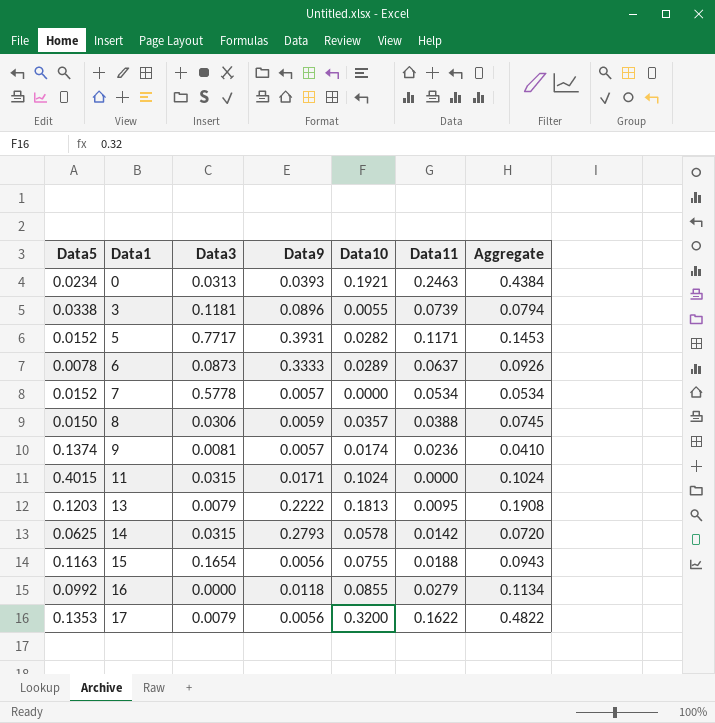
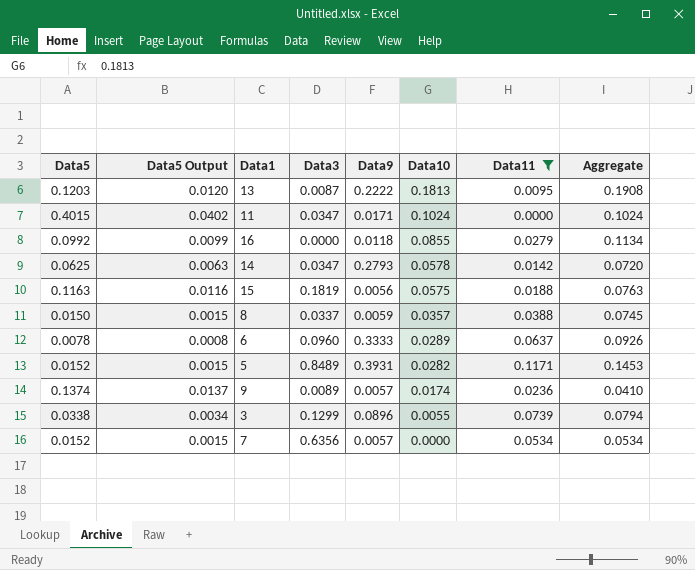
filter: none -> Data11 <= 0.1171
row order: Data1 ascending -> Data10 descending
column Data5 Output | formula: none -> [Data5] * 0.1
13 | Data3: 0.0079 -> 0.0087
11 | Data3: 0.0315 -> 0.0347
14 | Data3: 0.0315 -> 0.0347
15 | Data3: 0.1654 -> 0.1819
15 | Data10: 0.0755 -> 0.0575
15 | Aggregate: 0.0943 -> 0.0763
8 | Data3: 0.0306 -> 0.0337
6 | Data3: 0.0873 -> 0.0960
5 | Data3: 0.7717 -> 0.8489
9 | Data3: 0.0081 -> 0.0089
3 | Data3: 0.1181 -> 0.1299
7 | Data3: 0.5778 -> 0.6356

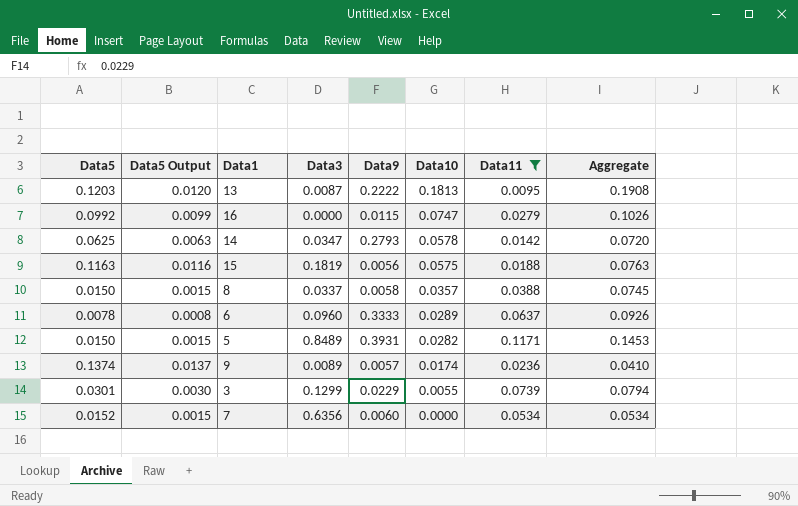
row 11: 0.4015 | 0.0402 | 0.0347 | 0.0171 | 0.1024 | 0.0000 | 0.1024 -> none
16 | Data9: 0.0118 -> 0.0115
16 | Data10: 0.0855 -> 0.0747
16 | Aggregate: 0.1134 -> 0.1026
8 | Data9: 0.0059 -> 0.0058
5 | Data5: 0.0152 -> 0.0150
3 | Data5: 0.0338 -> 0.0301
3 | Data5 Output: 0.0034 -> 0.0030
3 | Data9: 0.0896 -> 0.0229
7 | Data9: 0.0057 -> 0.0060

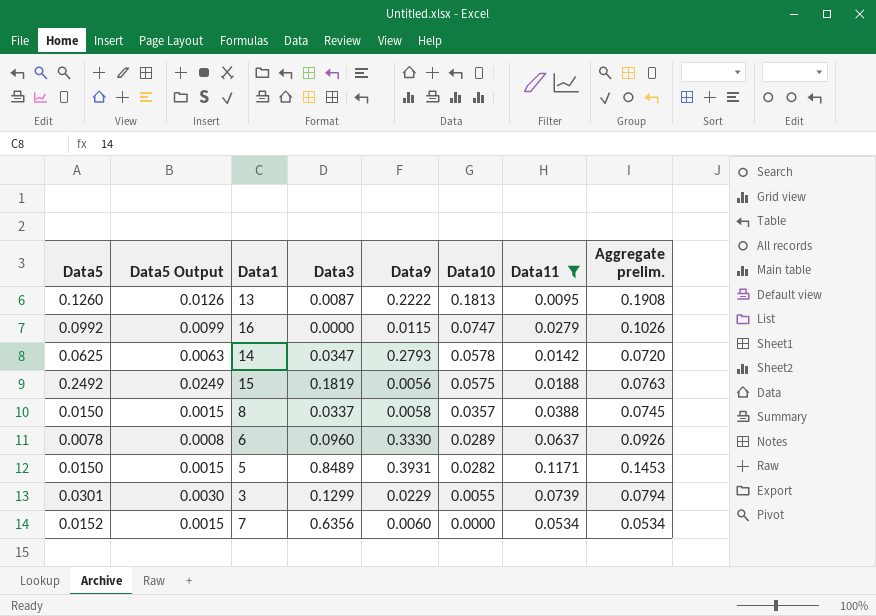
column name: Aggregate -> Aggregate prelim.
row 9: 0.1374 | 0.0137 | 0.0089 | 0.0057 | 0.0174 | 0.0236 | 0.0410 -> none
13 | Data5: 0.1203 -> 0.1260
13 | Data5 Output: 0.0120 -> 0.0126
15 | Data5: 0.1163 -> 0.2492
15 | Data5 Output: 0.0116 -> 0.0249
6 | Data9: 0.3333 -> 0.3330

